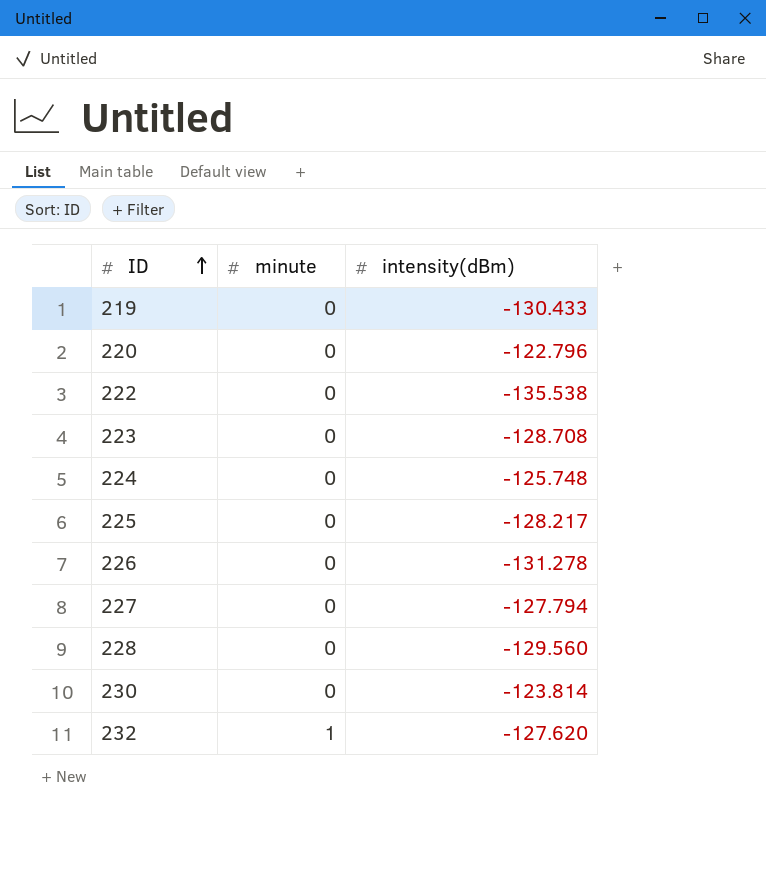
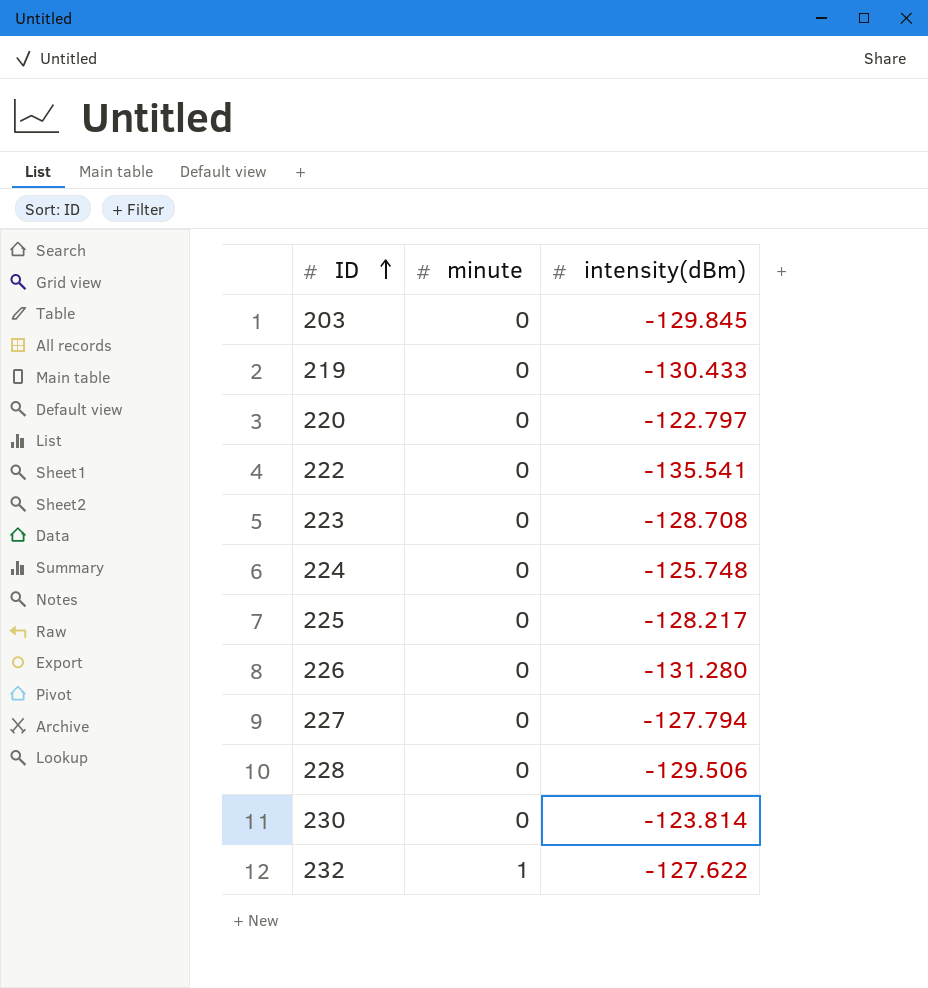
row 203: none -> 0 | -129.845
220 | intensity(dBm): -122.796 -> -122.797
222 | intensity(dBm): -135.538 -> -135.541
226 | intensity(dBm): -131.278 -> -131.280
228 | intensity(dBm): -129.560 -> -129.506
232 | intensity(dBm): -127.620 -> -127.622

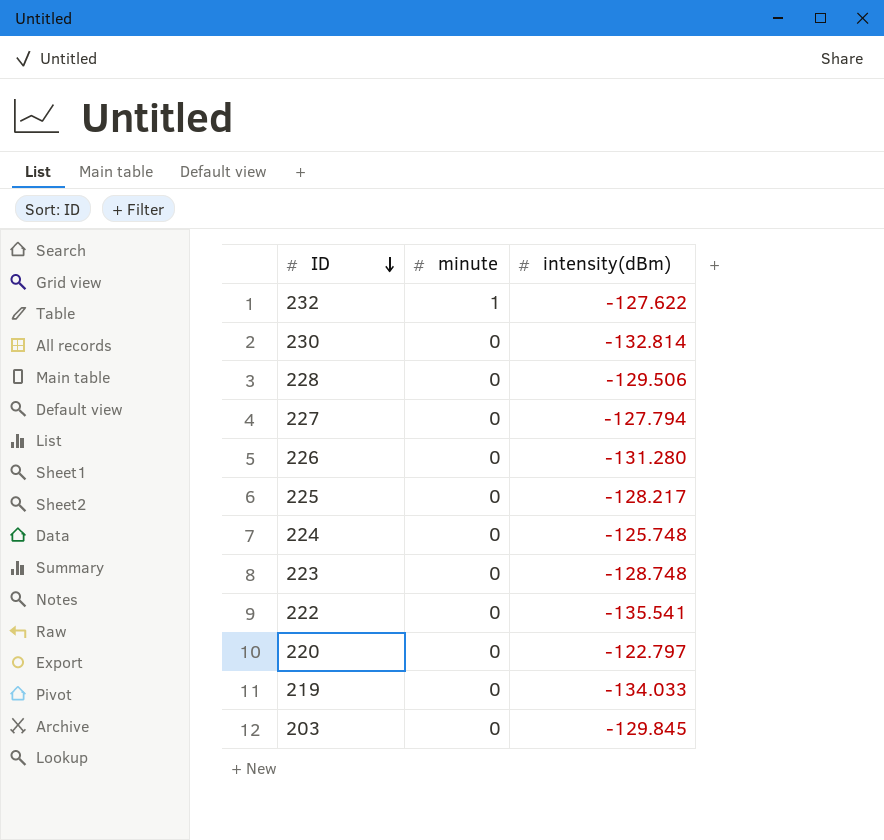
row order: ID ascending -> ID descending
230 | intensity(dBm): -123.814 -> -132.814
223 | intensity(dBm): -128.708 -> -128.748
219 | intensity(dBm): -130.433 -> -134.033

